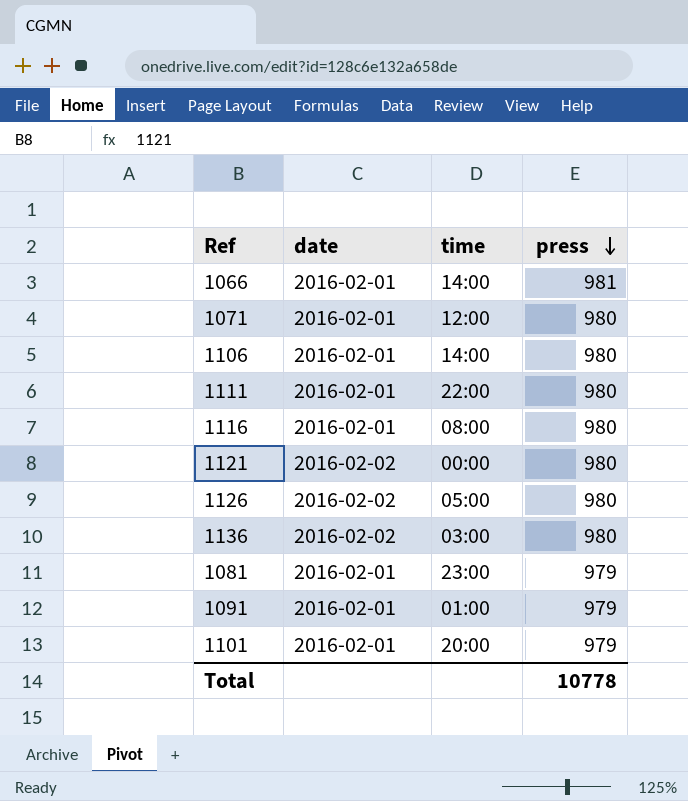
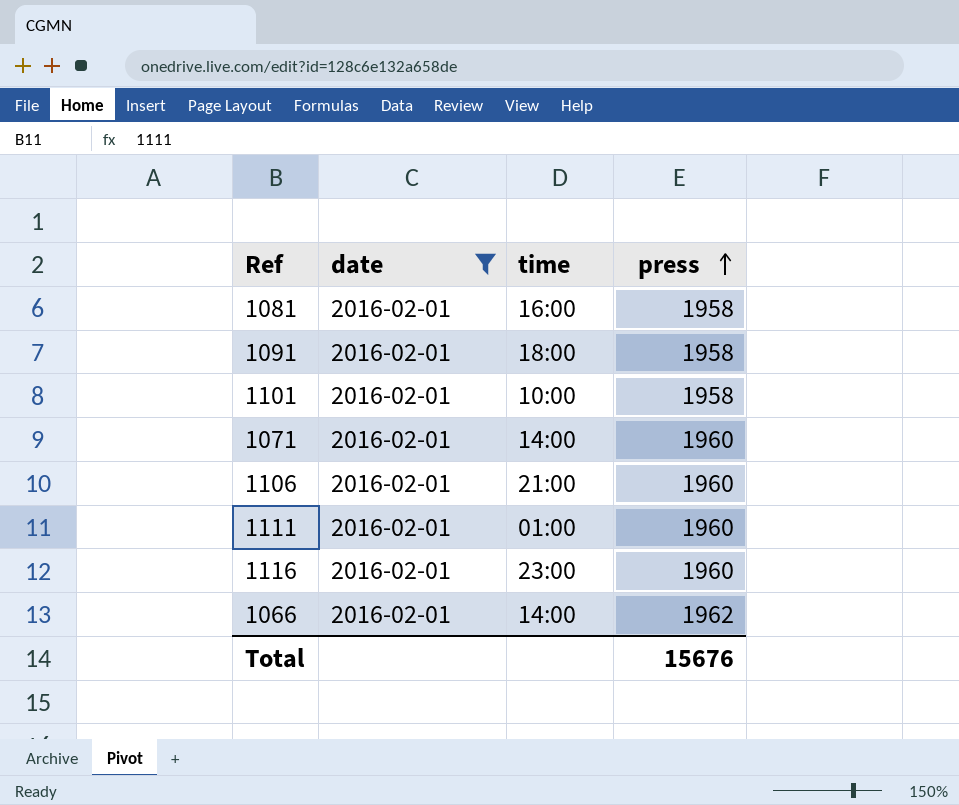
filter: none -> date = 2016-02-01
row order: press descending -> press ascending
1081 | time: 23:00 -> 16:00
1081 | press: 979 -> 1958
1091 | time: 01:00 -> 18:00
1091 | press: 979 -> 1958
1101 | time: 20:00 -> 10:00
1101 | press: 979 -> 1958
1071 | time: 12:00 -> 14:00
1071 | press: 980 -> 1960
1106 | time: 14:00 -> 21:00
1106 | press: 980 -> 1960
1111 | time: 22:00 -> 01:00
1111 | press: 980 -> 1960
1116 | time: 08:00 -> 23:00
1116 | press: 980 -> 1960
1066 | press: 981 -> 1962
Total | press: 10778 -> 15676

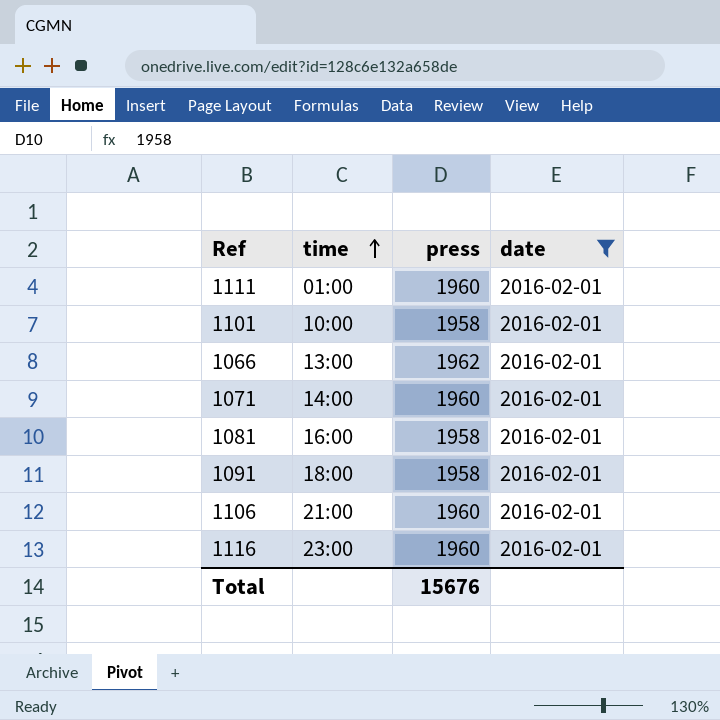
row order: press ascending -> time ascending
column date | position: 2 -> 4
1066 | time: 14:00 -> 13:00

